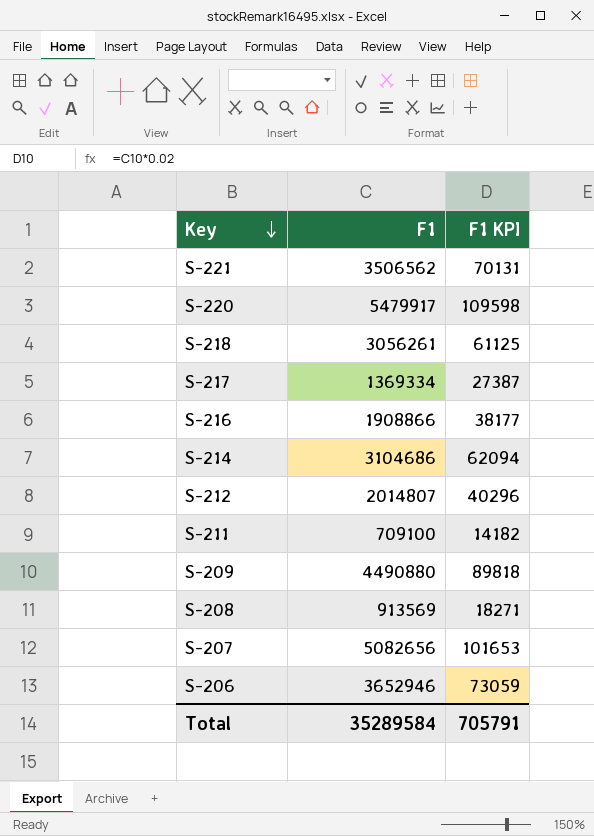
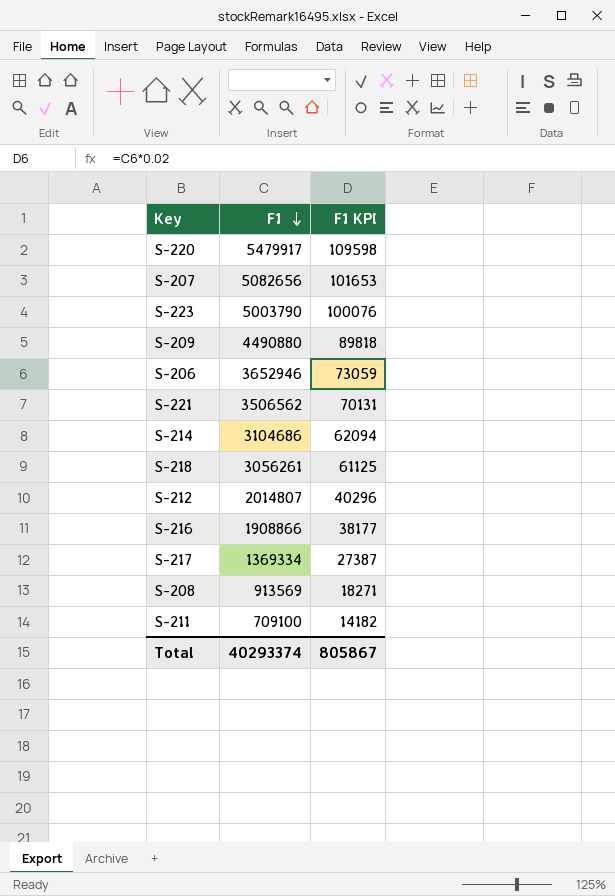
row order: Key descending -> F1 descending
row S-223: none -> 5003790 | 100076
Total | F1: 35289584 -> 40293374
Total | F1 KPI: 705791 -> 805867

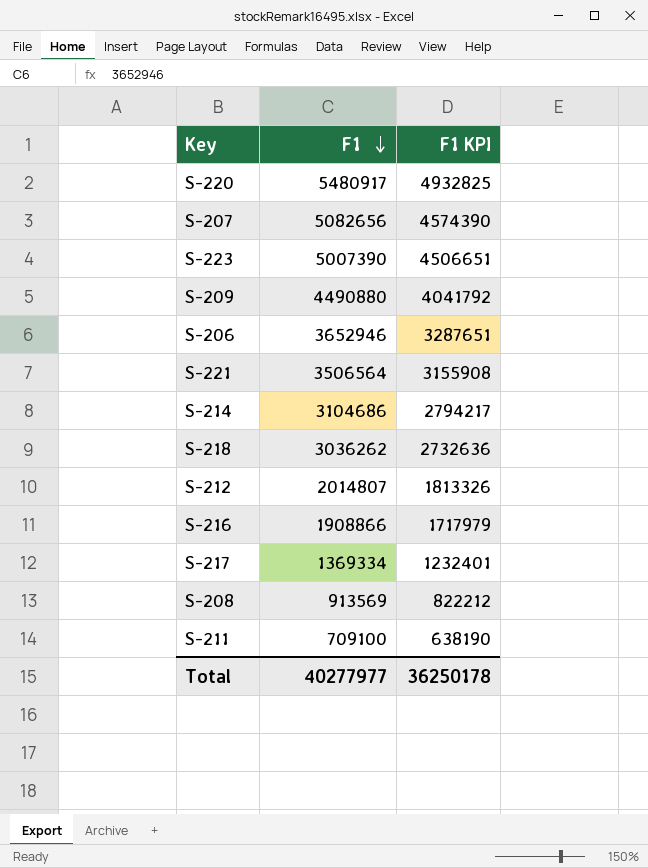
column F1 KPI | formula: [F1] * 0.02 -> [F1] * 0.9
S-220 | F1: 5479917 -> 5480917
S-223 | F1: 5003790 -> 5007390
S-221 | F1: 3506562 -> 3506564
S-218 | F1: 3056261 -> 3036262
Total | F1: 40293374 -> 40277977
Total | F1 KPI: 805867 -> 36250178

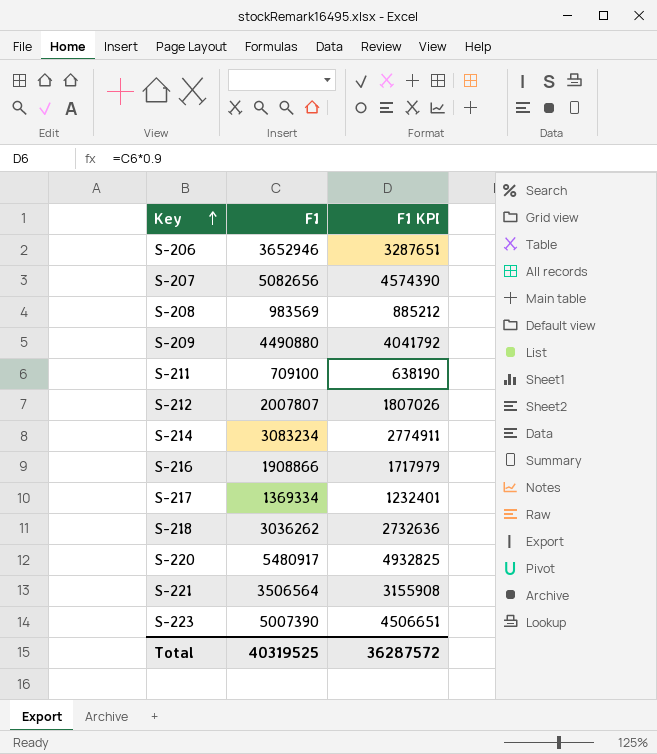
row order: F1 descending -> Key ascending
S-208 | F1: 913569 -> 983569
S-208 | F1 KPI: 822212 -> 885212
S-212 | F1: 2014807 -> 2007807
S-212 | F1 KPI: 1813326 -> 1807026
S-214 | F1: 3104686 -> 3083234
S-214 | F1 KPI: 2794217 -> 2774911
Total | F1: 40277977 -> 40319525
Total | F1 KPI: 36250178 -> 36287572

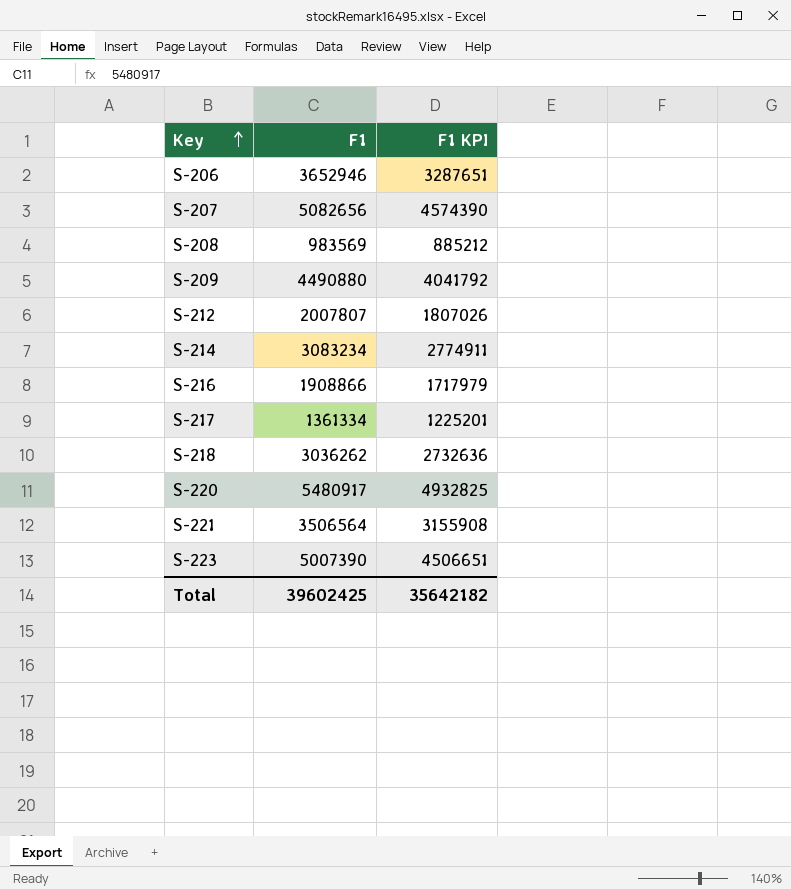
row S-211: 709100 | 638190 -> none
S-217 | F1: 1369334 -> 1361334
S-217 | F1 KPI: 1232401 -> 1225201
Total | F1: 40319525 -> 39602425
Total | F1 KPI: 36287572 -> 35642182

